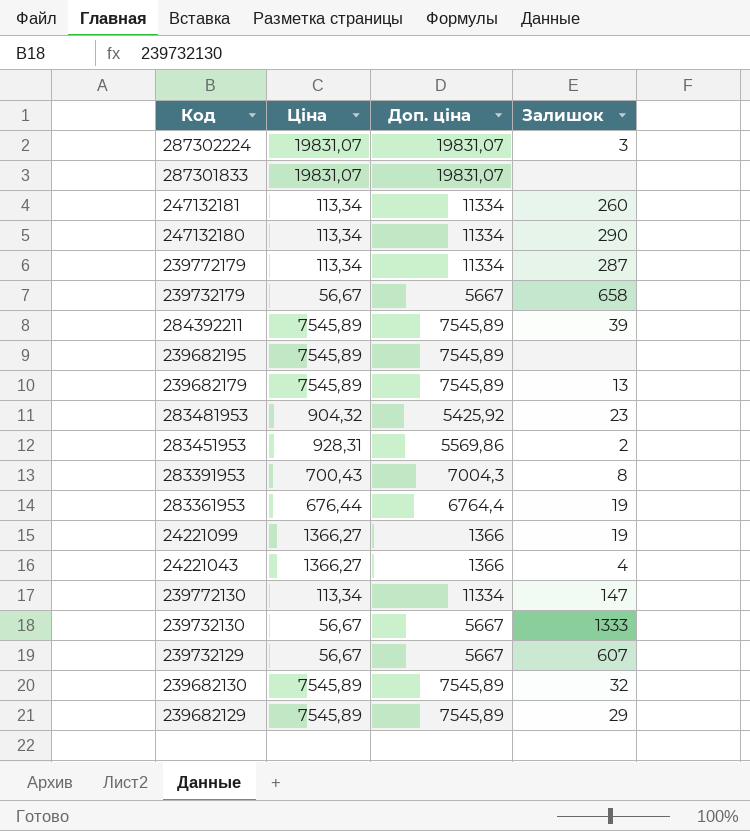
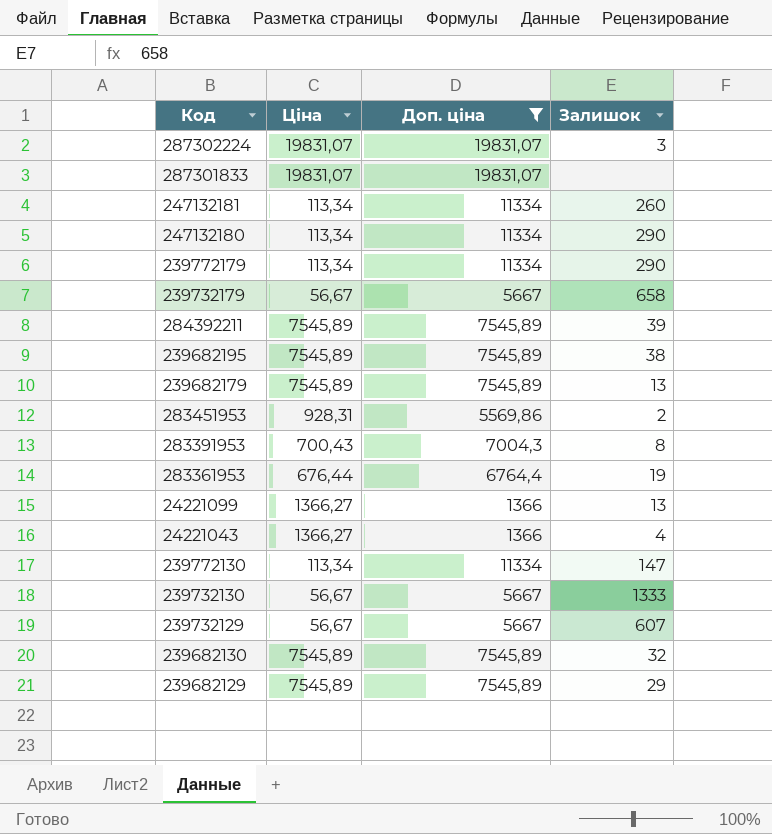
filter: none -> Доп. ціна != 5425,92
239772179 | Залишок: 287 -> 290
239682195 | Залишок: none -> 38
24221099 | Залишок: 19 -> 13

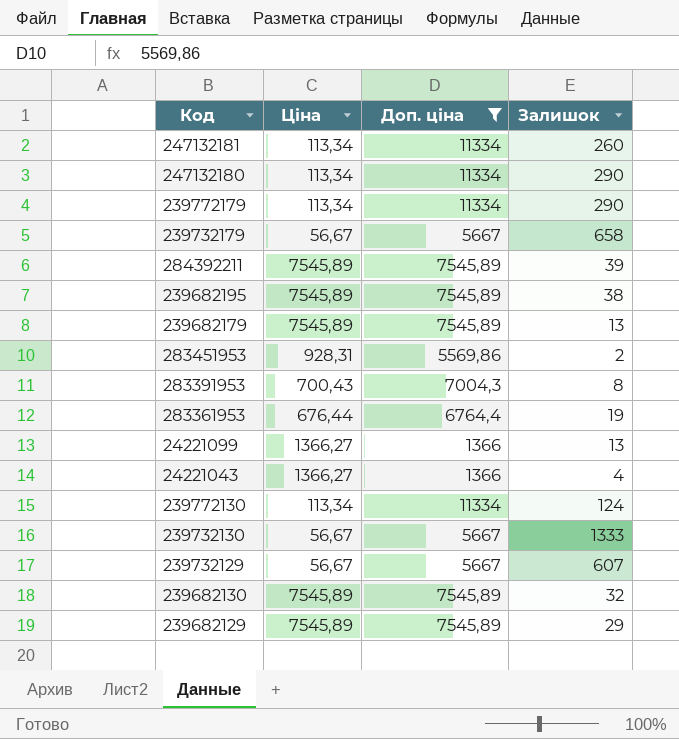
row 287302224: 19831,07 | 19831,07 | 3 -> none
row 287301833: 19831,07 | 19831,07 | none -> none
239772130 | Залишок: 147 -> 124

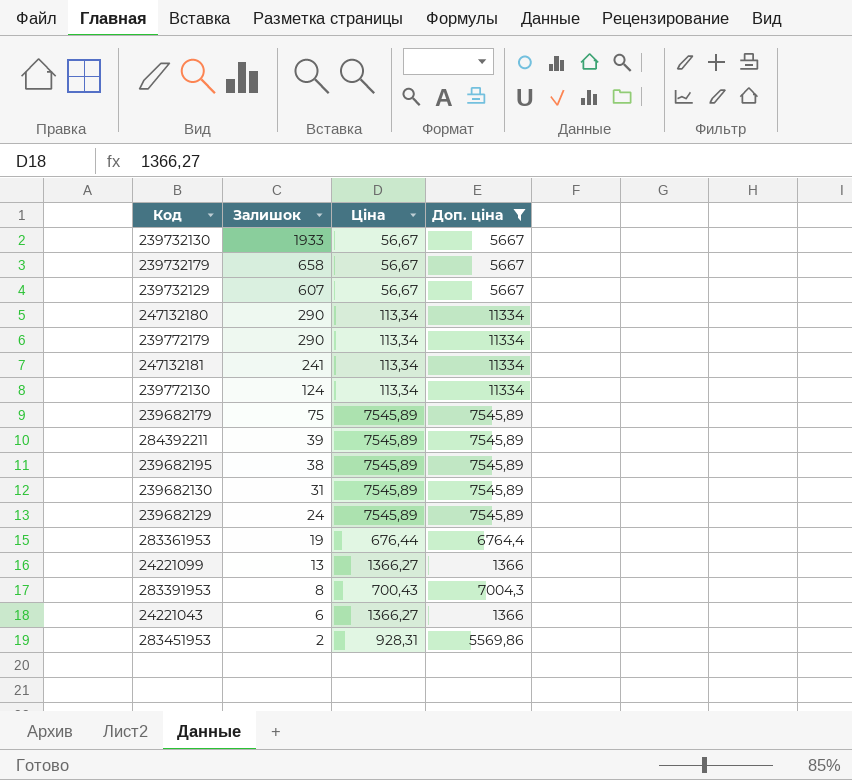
row order: none -> Залишок descending
column Залишок | position: 4 -> 2
239732130 | Залишок: 1333 -> 1933
247132181 | Залишок: 260 -> 241
239682179 | Залишок: 13 -> 75
239682130 | Залишок: 32 -> 31
239682129 | Залишок: 29 -> 24
24221043 | Залишок: 4 -> 6

